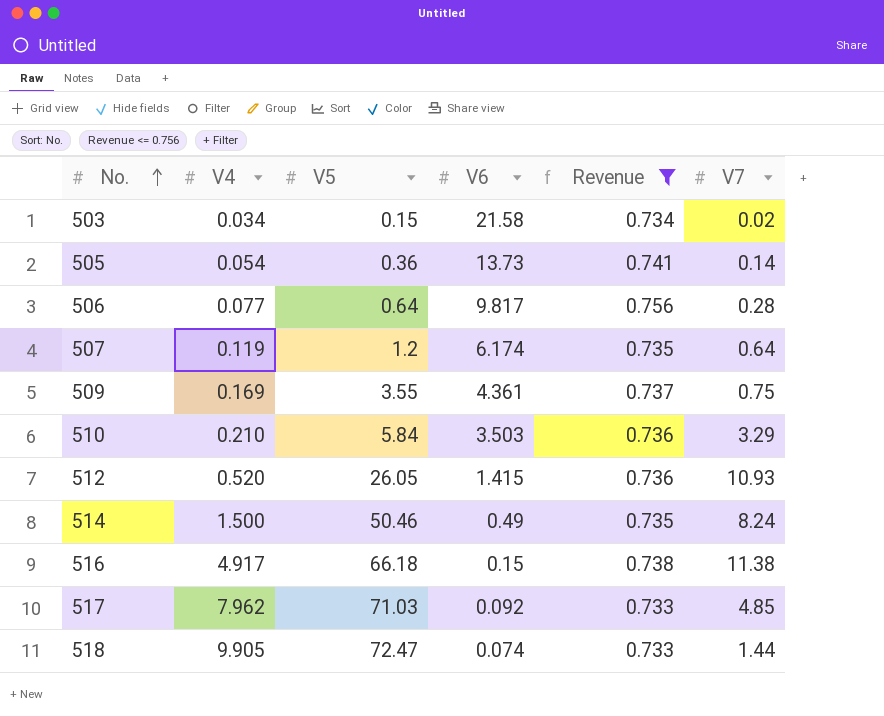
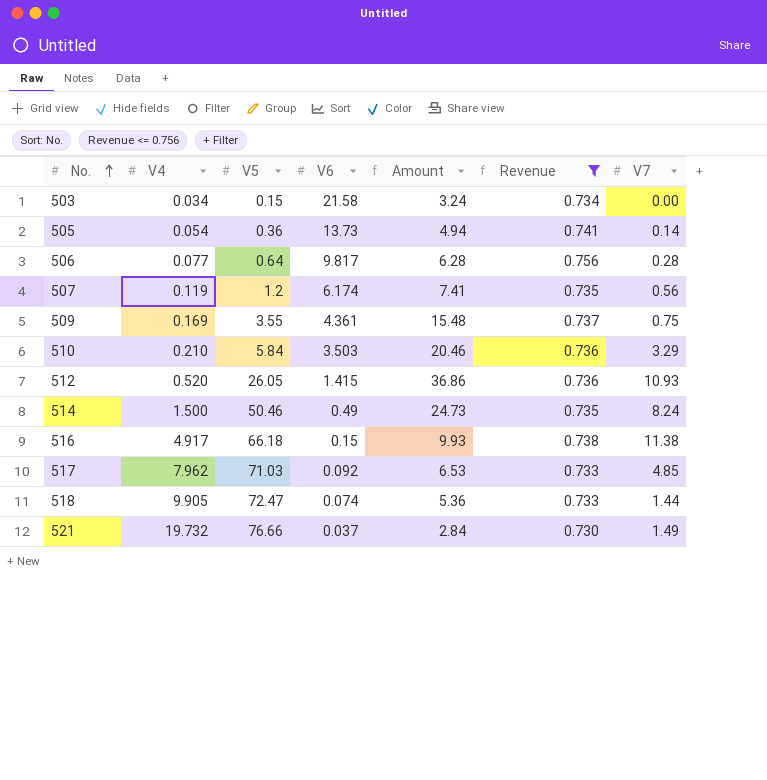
column Amount | formula: none -> [V5] * [V6]
503 | V7: 0.02 -> 0.00
507 | V7: 0.64 -> 0.56
row 521: none -> 19.732 | 76.66 | 0.037 | 2.84 | 0.730 | 1.49

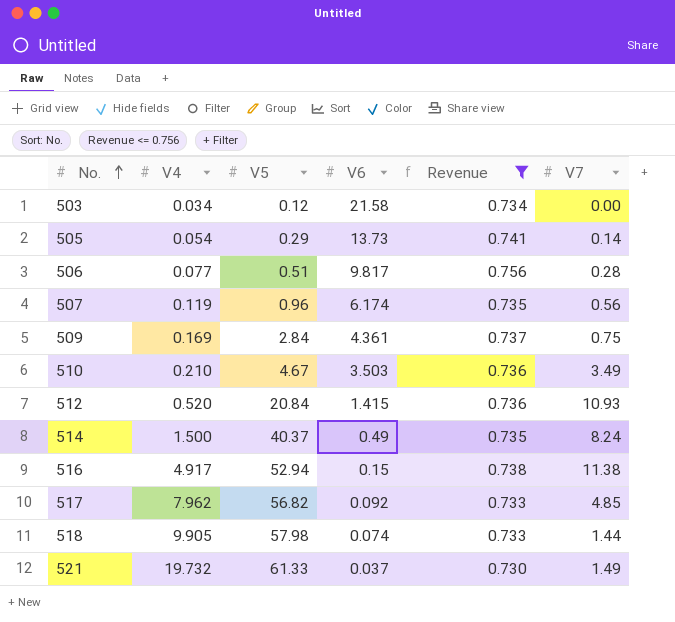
column Amount | formula: [V5] * [V6] -> none
503 | V5: 0.15 -> 0.12
505 | V5: 0.36 -> 0.29
506 | V5: 0.64 -> 0.51
507 | V5: 1.2 -> 0.96
509 | V5: 3.55 -> 2.84
510 | V5: 5.84 -> 4.67
510 | V7: 3.29 -> 3.49
512 | V5: 26.05 -> 20.84
514 | V5: 50.46 -> 40.37
516 | V5: 66.18 -> 52.94
517 | V5: 71.03 -> 56.82
518 | V5: 72.47 -> 57.98
521 | V5: 76.66 -> 61.33

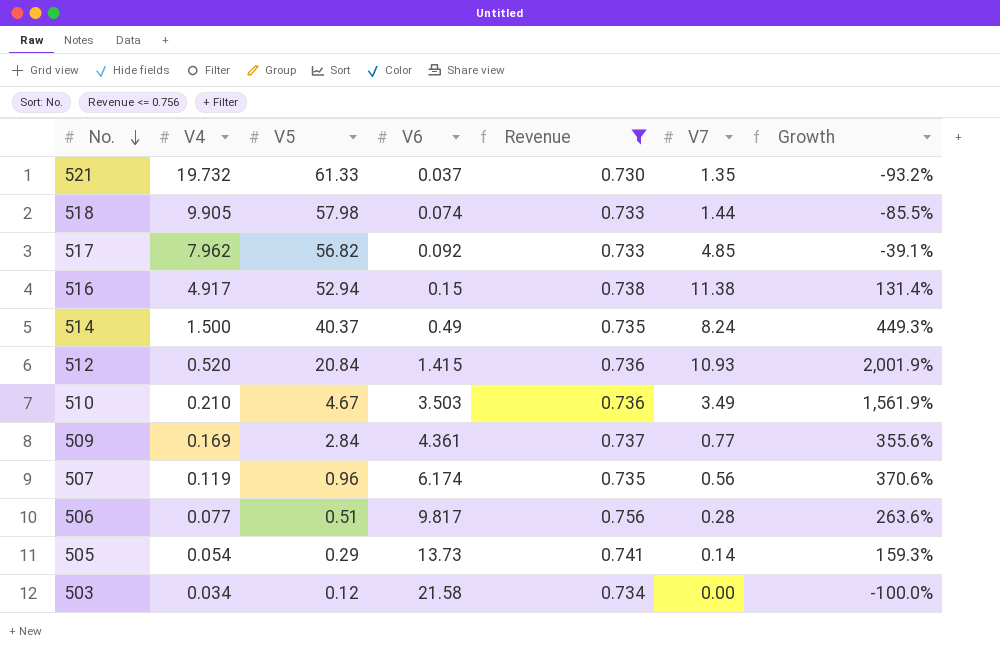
row order: No. ascending -> No. descending
column Growth | formula: none -> ([V7] - [V4]) / [V4]
521 | V7: 1.49 -> 1.35
509 | V7: 0.75 -> 0.77

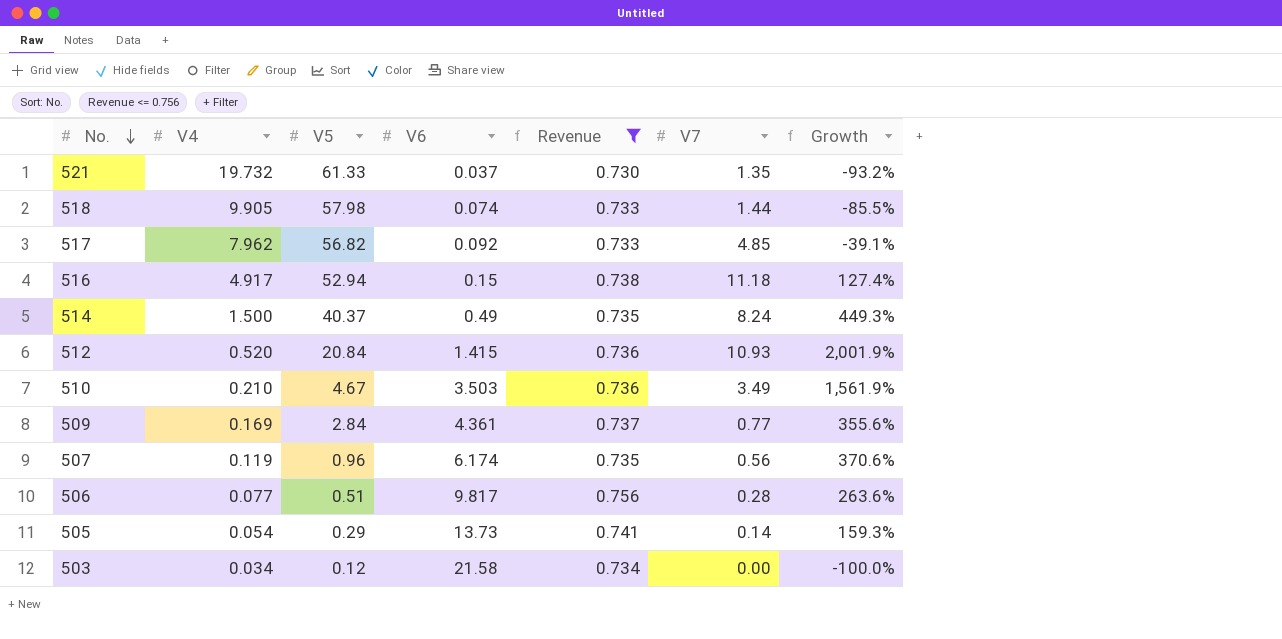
516 | V7: 11.38 -> 11.18
516 | Growth: 131.4% -> 127.4%

